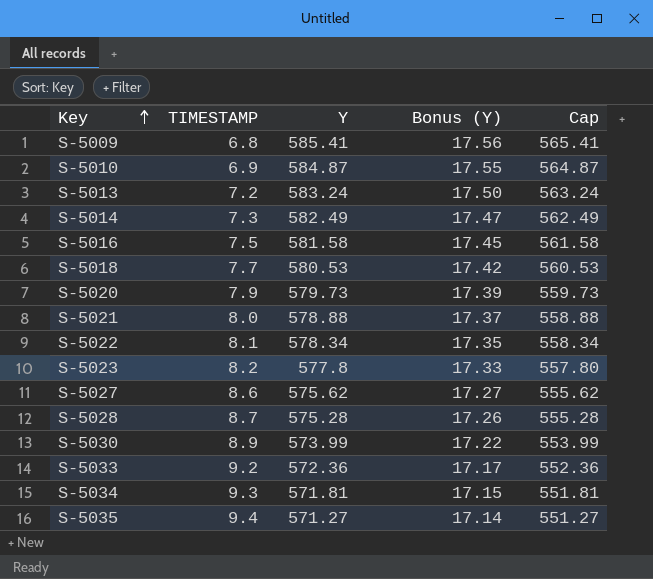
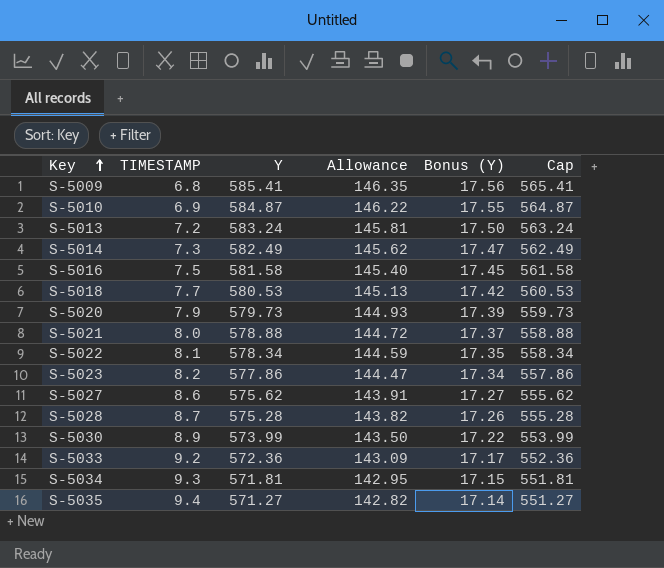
column Allowance | formula: none -> [Y] * 0.25
S-5023 | Y: 577.8 -> 577.86
S-5023 | Bonus (Y): 17.33 -> 17.34
S-5023 | Cap: 557.80 -> 557.86

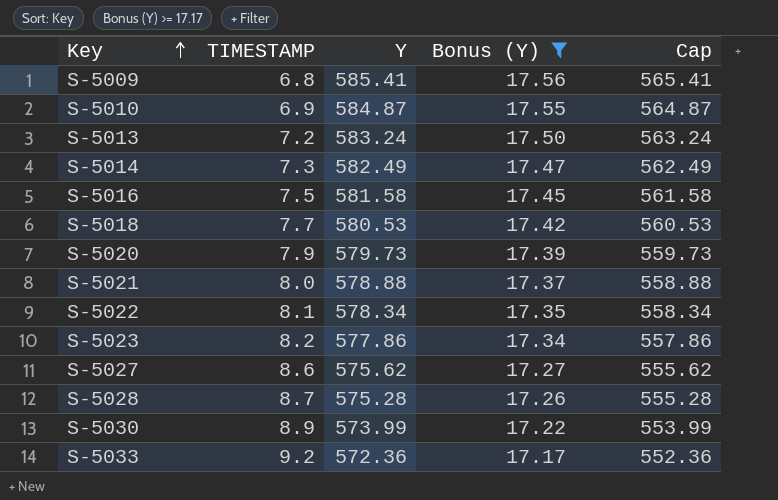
filter: none -> Bonus (Y) >= 17.17
column Allowance | formula: [Y] * 0.25 -> none

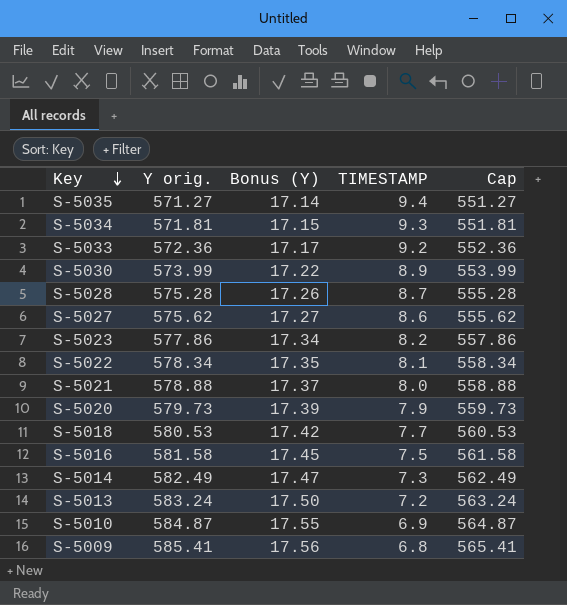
filter: Bonus (Y) >= 17.17 -> none
row order: Key ascending -> Key descending
column name: Y -> Y orig.
column TIMESTAMP | position: 2 -> 4

